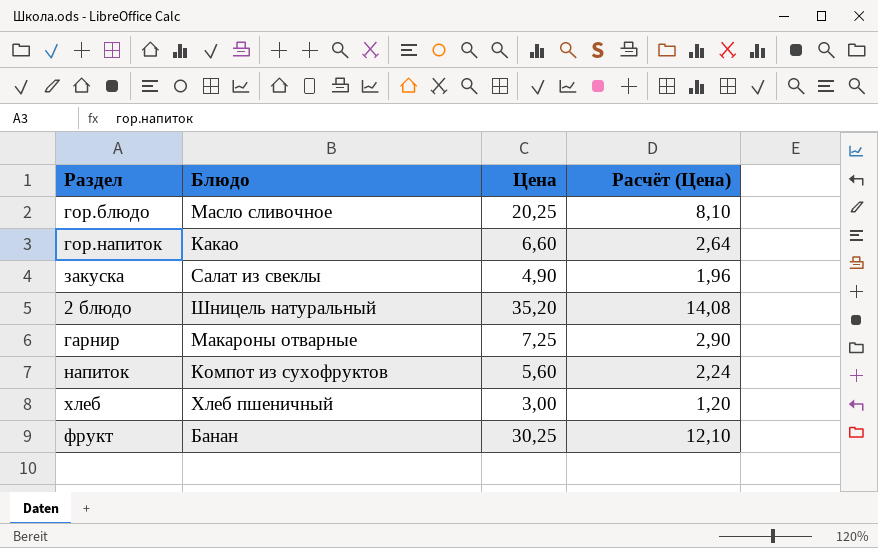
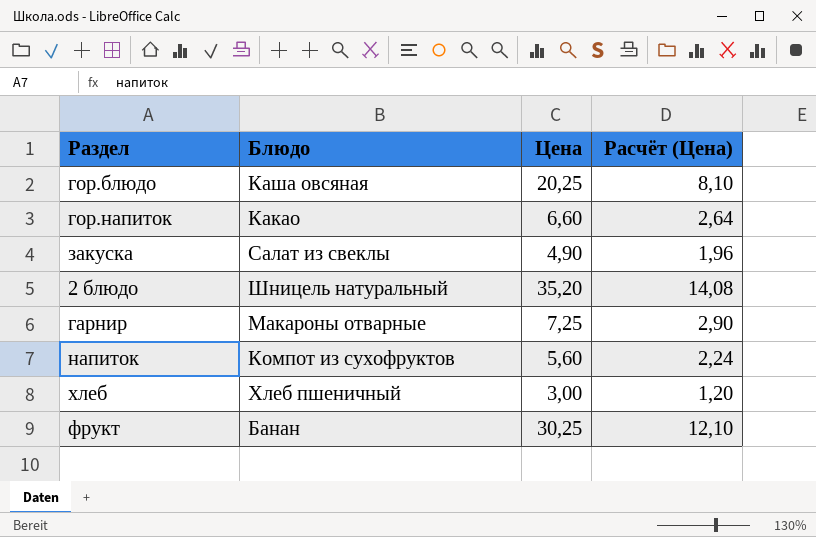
гор.блюдо | Блюдо: Масло сливочное -> Каша овсяная

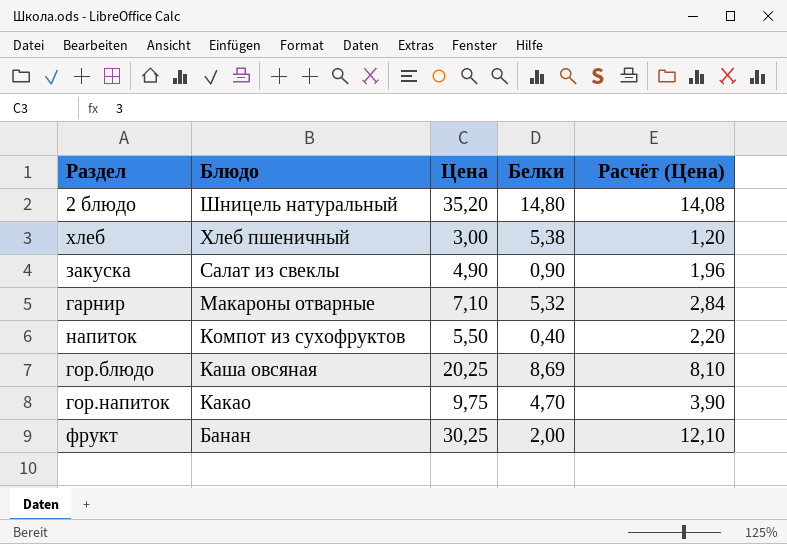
row order: none -> Блюдо descending
column Белки | position: none -> 4
гарнир | Цена: 7,25 -> 7,10
гарнир | Расчёт (Цена): 2,90 -> 2,84
напиток | Цена: 5,60 -> 5,50
напиток | Расчёт (Цена): 2,24 -> 2,20
гор.напиток | Цена: 6,60 -> 9,75
гор.напиток | Расчёт (Цена): 2,64 -> 3,90

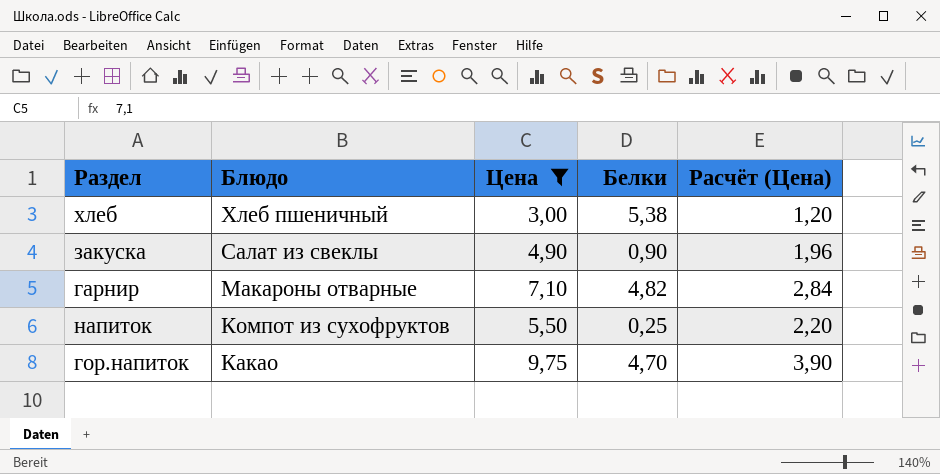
filter: none -> Цена <= 9,75
гарнир | Белки: 5,32 -> 4,82
напиток | Белки: 0,40 -> 0,25

